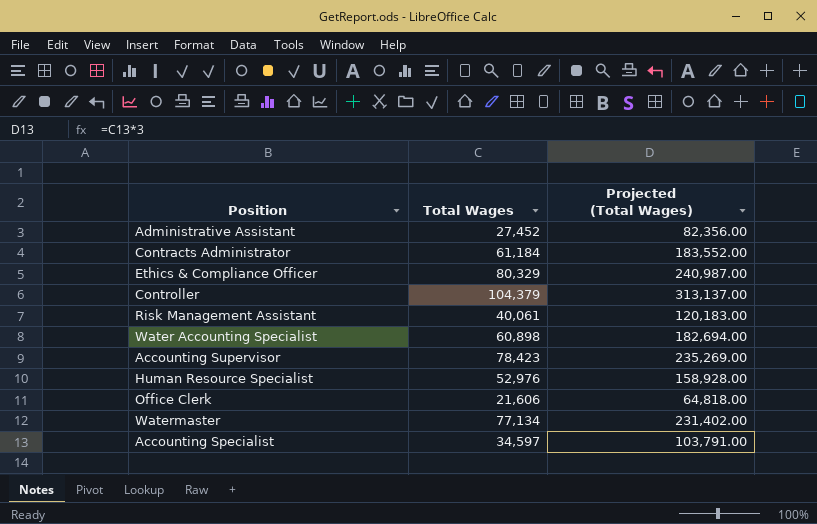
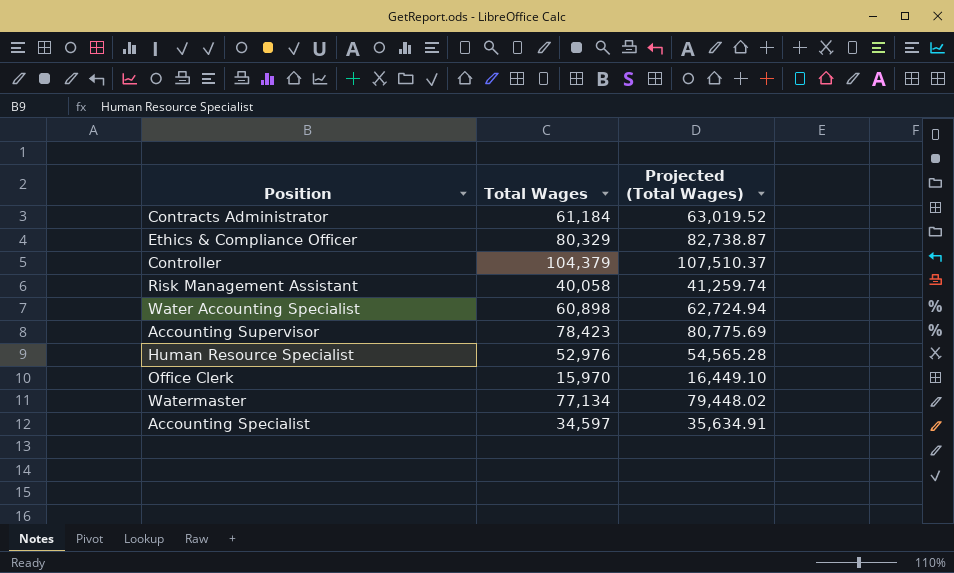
column Projected (Total Wages) | formula: [Total Wages] * 3 -> [Total Wages] * 1.03
row Administrative Assistant: 27,452 | 82,356.00 -> none
Risk Management Assistant | Total Wages: 40,061 -> 40,058
Office Clerk | Total Wages: 21,606 -> 15,970

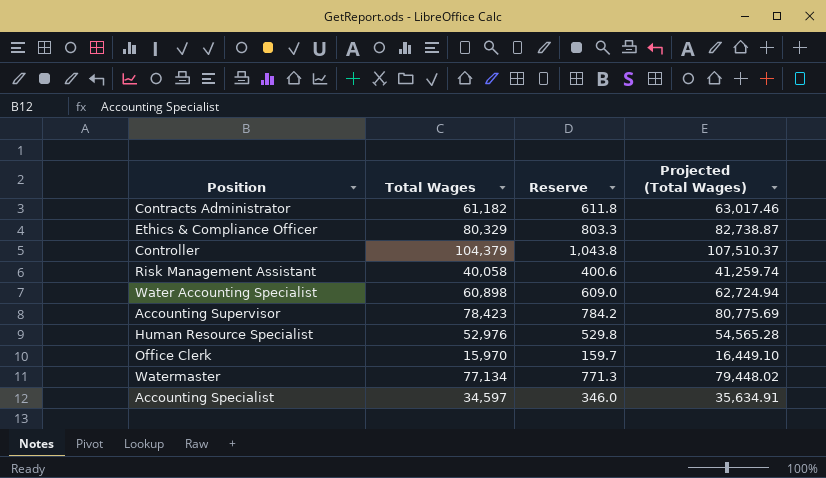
column Reserve | formula: none -> [Total Wages] * 0.01
Contracts Administrator | Total Wages: 61,184 -> 61,182
Contracts Administrator | Projected (Total Wages): 63,019.52 -> 63,017.46

